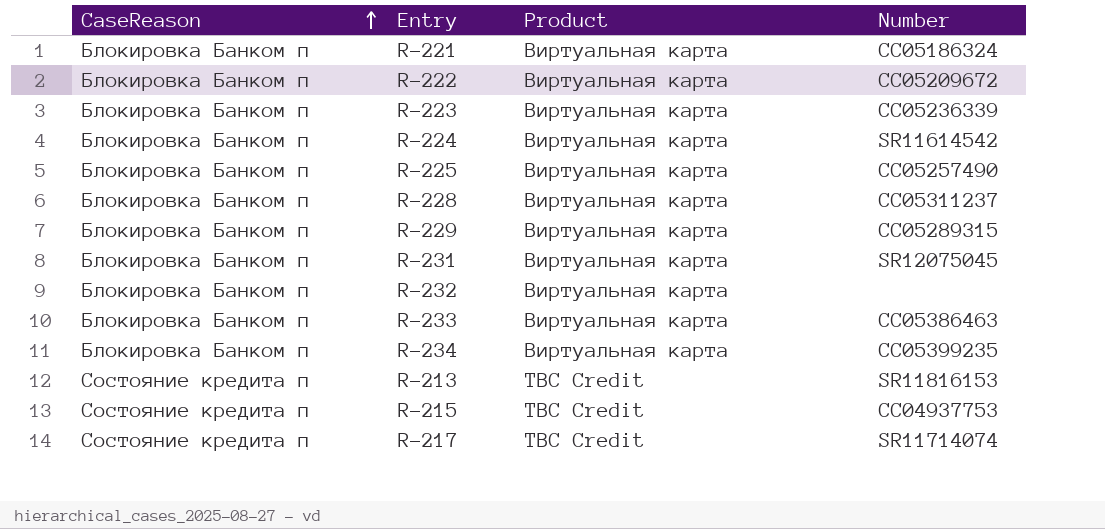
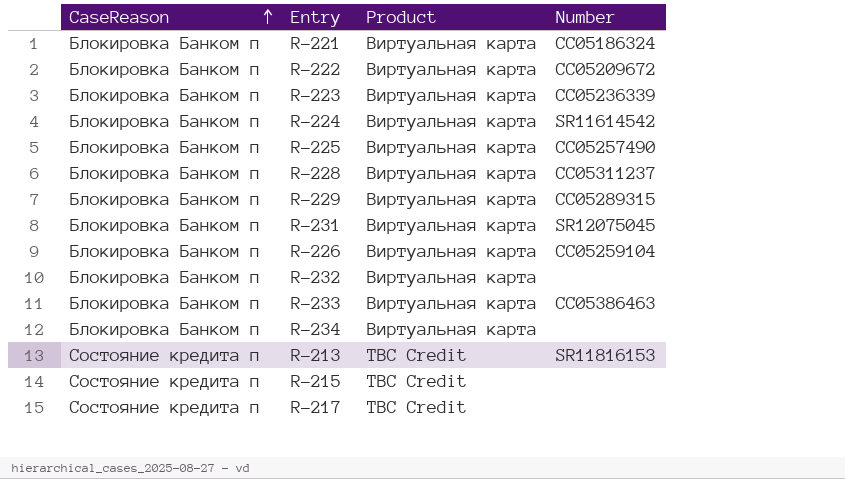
row R-226: none -> Блокировка Банком п | Виртуальная карта | CC05259104
R-234 | Number: CC05399235 -> none
R-215 | Number: CC04937753 -> none
R-217 | Number: SR11714074 -> none

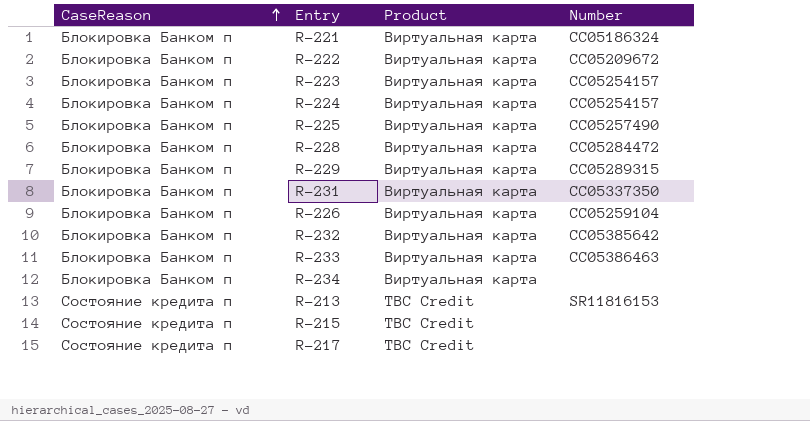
R-223 | Number: CC05236339 -> CC05254157
R-224 | Number: SR11614542 -> CC05254157
R-228 | Number: CC05311237 -> CC05284472
R-231 | Number: SR12075045 -> CC05337350
R-232 | Number: none -> CC05385642

